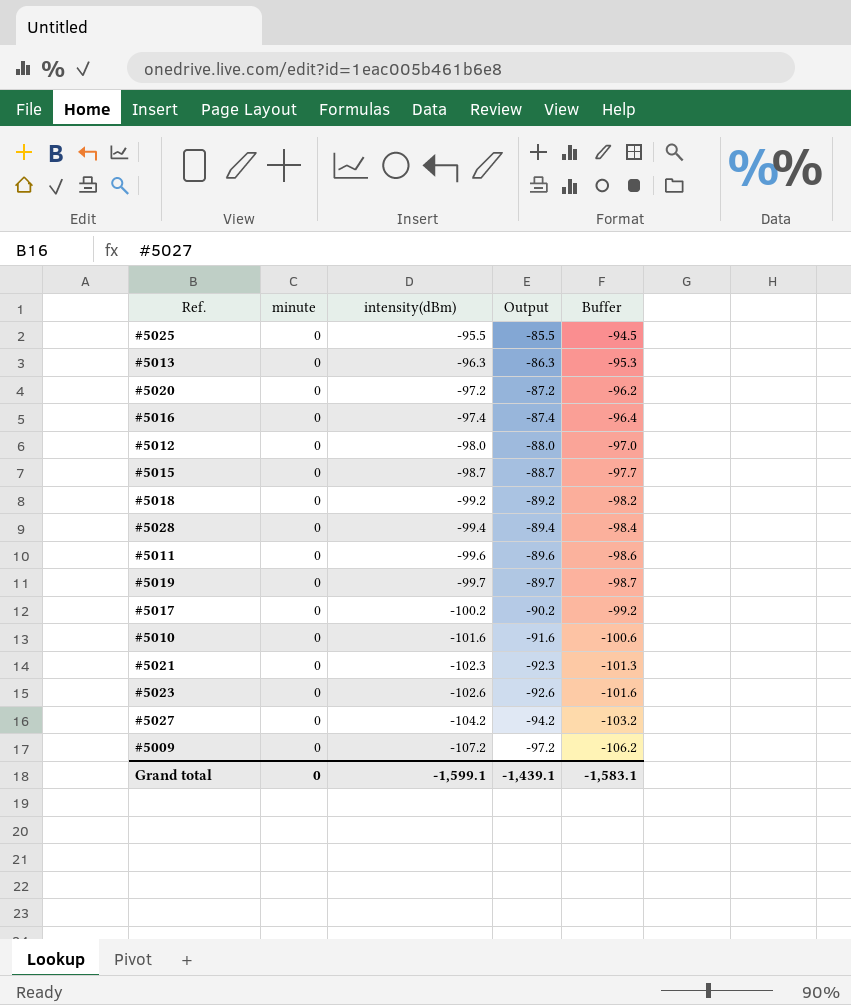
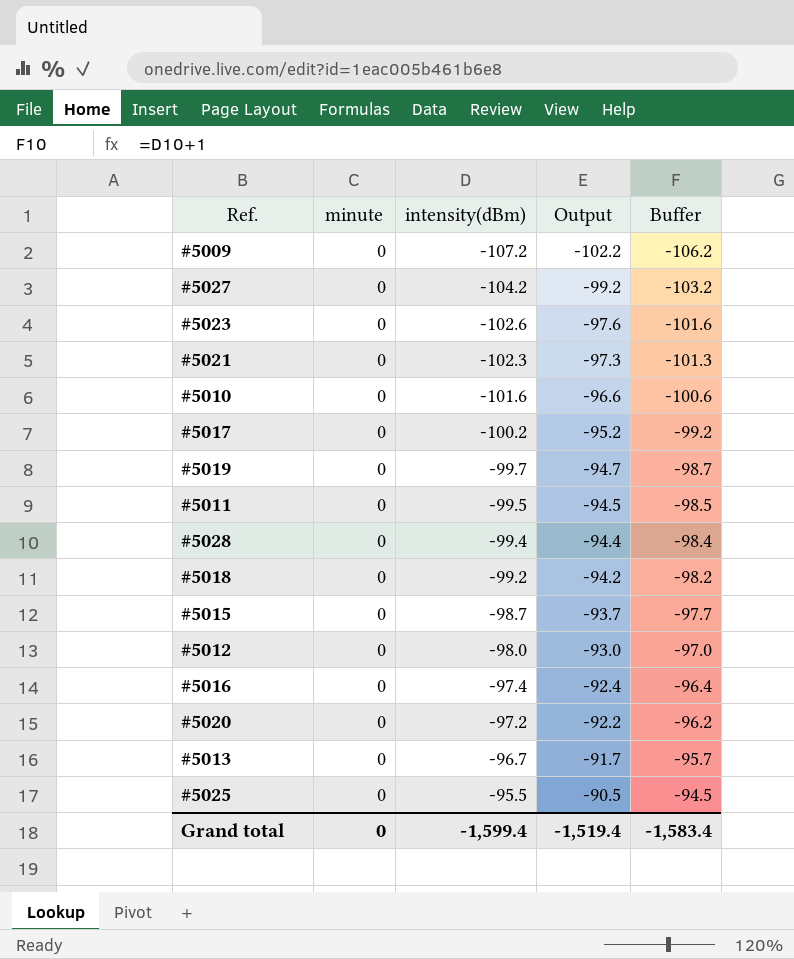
row order: intensity(dBm) descending -> intensity(dBm) ascending
column Output | formula: [intensity(dBm)] + 10 -> [intensity(dBm)] + 5
#5011 | intensity(dBm): -99.6 -> -99.5
#5011 | Buffer: -98.6 -> -98.5
#5013 | intensity(dBm): -96.3 -> -96.7
#5013 | Buffer: -95.3 -> -95.7
Grand total | intensity(dBm): -1,599.1 -> -1,599.4
Grand total | Output: -1,439.1 -> -1,519.4
Grand total | Buffer: -1,583.1 -> -1,583.4

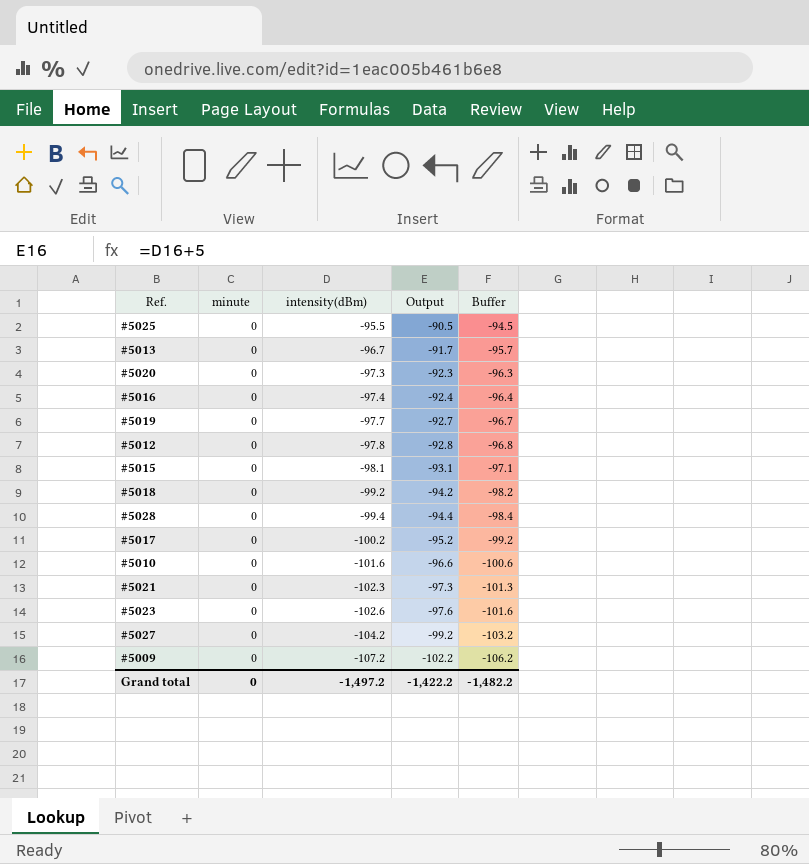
row order: intensity(dBm) ascending -> intensity(dBm) descending
row #5011: 0 | -99.5 | -94.5 | -98.5 -> none
#5020 | intensity(dBm): -97.2 -> -97.3
#5020 | Output: -92.2 -> -92.3
#5020 | Buffer: -96.2 -> -96.3
#5019 | intensity(dBm): -99.7 -> -97.7
#5019 | Output: -94.7 -> -92.7
#5019 | Buffer: -98.7 -> -96.7
#5012 | intensity(dBm): -98.0 -> -97.8
#5012 | Output: -93.0 -> -92.8
#5012 | Buffer: -97.0 -> -96.8
#5015 | intensity(dBm): -98.7 -> -98.1
#5015 | Output: -93.7 -> -93.1
#5015 | Buffer: -97.7 -> -97.1
Grand total | intensity(dBm): -1,599.4 -> -1,497.2
Grand total | Output: -1,519.4 -> -1,422.2
Grand total | Buffer: -1,583.4 -> -1,482.2

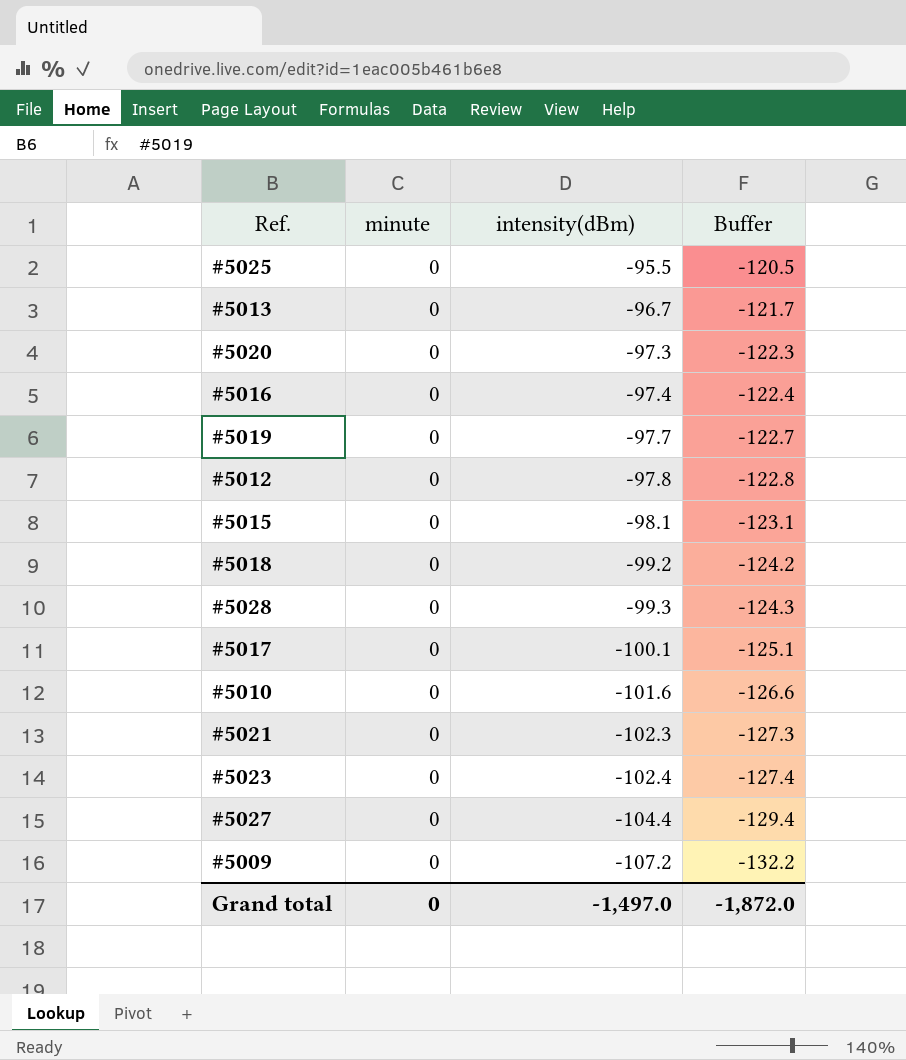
column Output | formula: [intensity(dBm)] + 5 -> none
column Buffer | formula: [intensity(dBm)] + 1 -> [intensity(dBm)] - 25
#5028 | intensity(dBm): -99.4 -> -99.3
#5017 | intensity(dBm): -100.2 -> -100.1
#5023 | intensity(dBm): -102.6 -> -102.4
#5027 | intensity(dBm): -104.2 -> -104.4
Grand total | intensity(dBm): -1,497.2 -> -1,497.0
Grand total | Buffer: -1,482.2 -> -1,872.0

